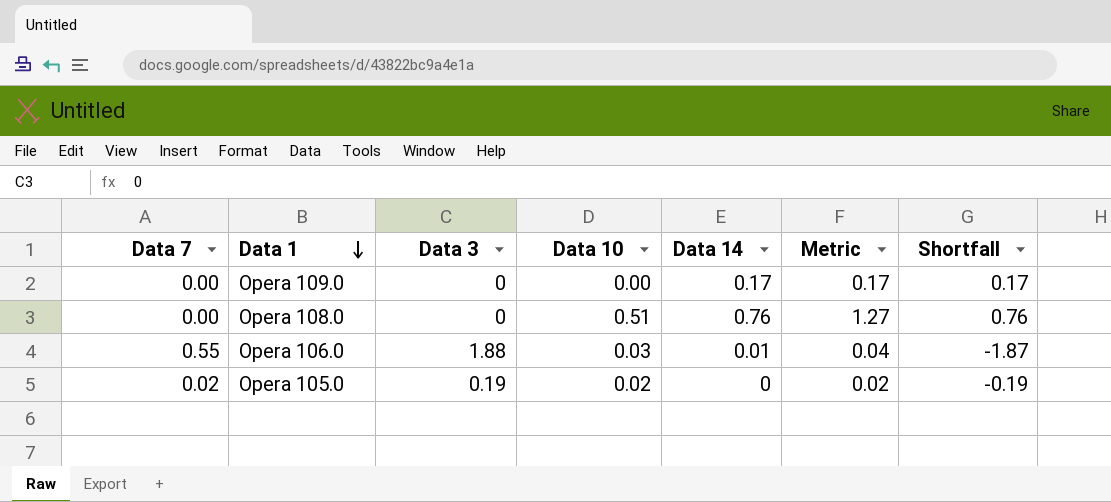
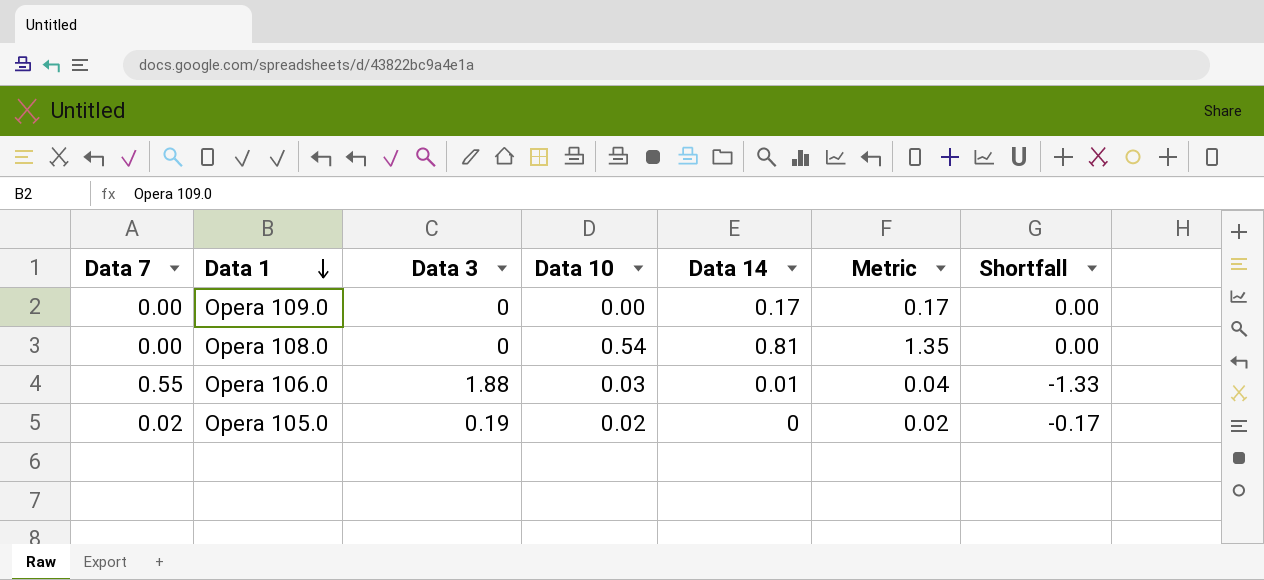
column Shortfall | formula: [Data 14] - [Data 3] -> [Data 7] - [Data 3]
Opera 108.0 | Data 10: 0.51 -> 0.54
Opera 108.0 | Data 14: 0.76 -> 0.81
Opera 108.0 | Metric: 1.27 -> 1.35

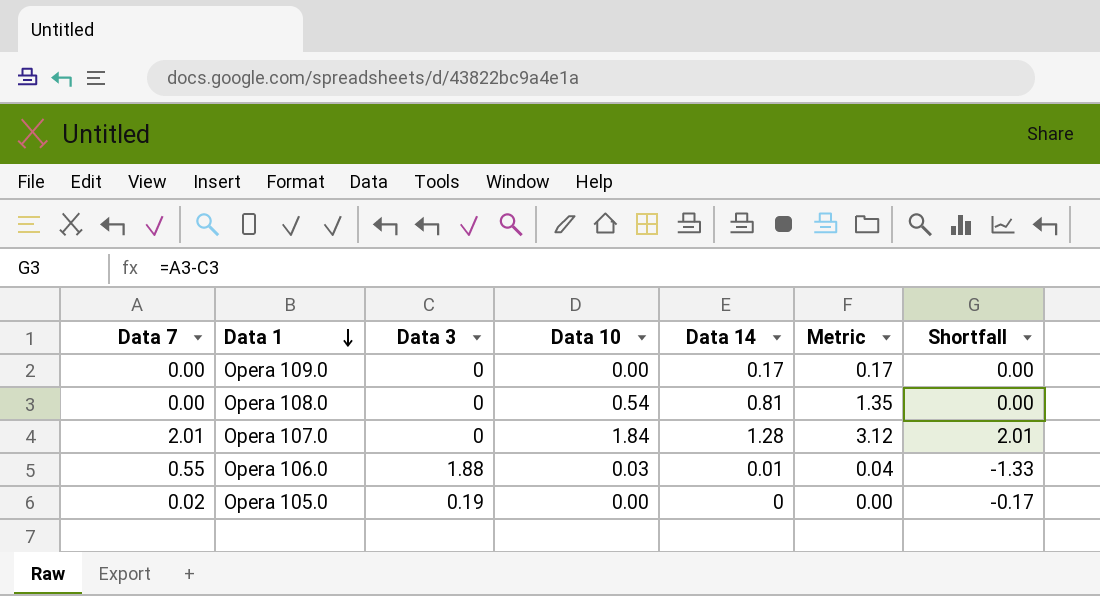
row Opera 107.0: none -> 2.01 | 0 | 1.84 | 1.28 | 3.12 | 2.01
Opera 105.0 | Data 10: 0.02 -> 0.00
Opera 105.0 | Metric: 0.02 -> 0.00

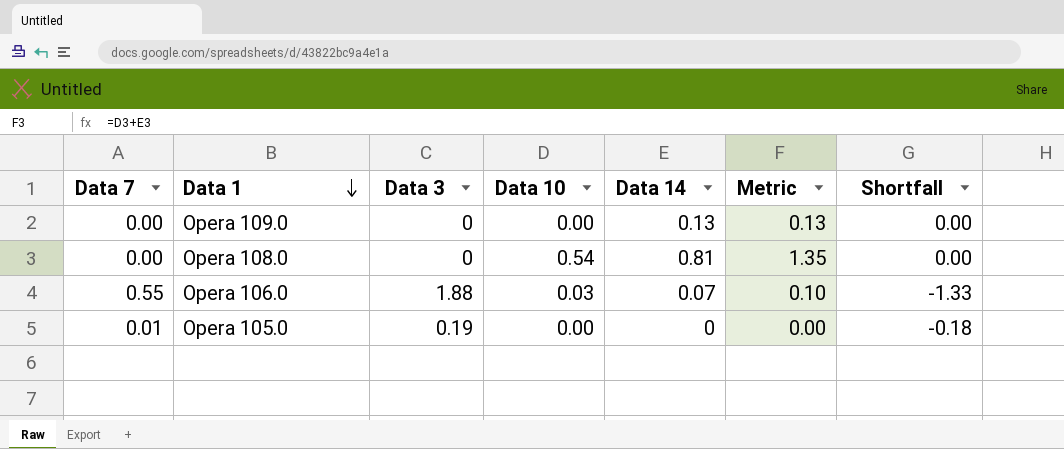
row Opera 107.0: 2.01 | 0 | 1.84 | 1.28 | 3.12 | 2.01 -> none
Opera 109.0 | Data 14: 0.17 -> 0.13
Opera 109.0 | Metric: 0.17 -> 0.13
Opera 106.0 | Data 14: 0.01 -> 0.07
Opera 106.0 | Metric: 0.04 -> 0.10
Opera 105.0 | Data 7: 0.02 -> 0.01
Opera 105.0 | Shortfall: -0.17 -> -0.18

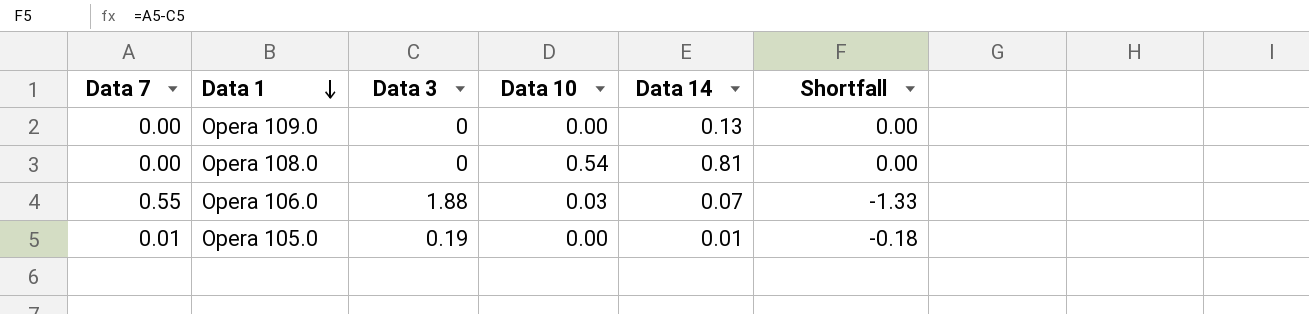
column Metric | formula: [Data 10] + [Data 14] -> none
Opera 105.0 | Data 14: 0 -> 0.01

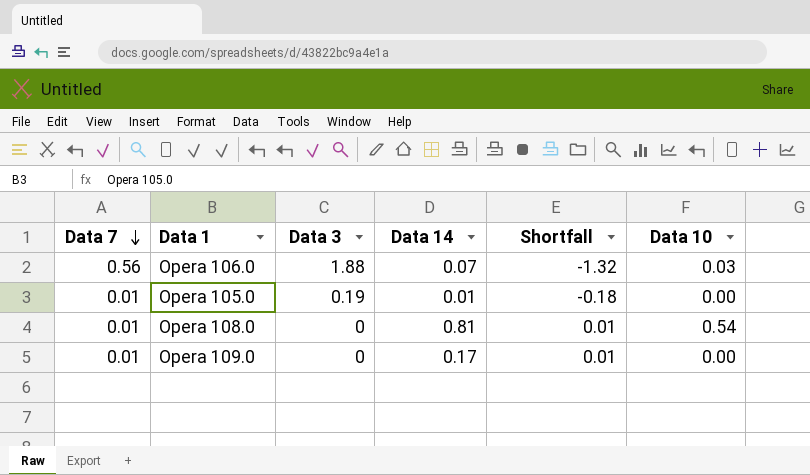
row order: Data 1 descending -> Data 7 descending
column Data 10 | position: 4 -> 6
Opera 106.0 | Data 7: 0.55 -> 0.56
Opera 106.0 | Shortfall: -1.33 -> -1.32
Opera 108.0 | Data 7: 0.00 -> 0.01
Opera 108.0 | Shortfall: 0.00 -> 0.01
Opera 109.0 | Data 7: 0.00 -> 0.01
Opera 109.0 | Data 14: 0.13 -> 0.17
Opera 109.0 | Shortfall: 0.00 -> 0.01

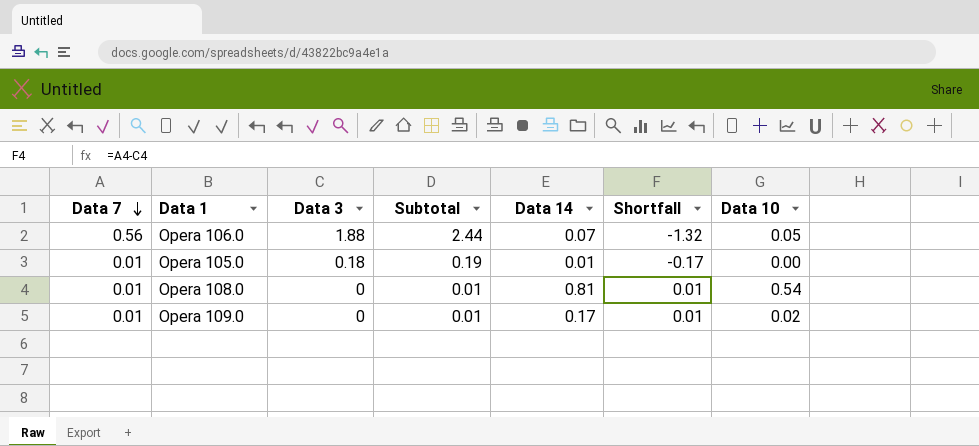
column Subtotal | formula: none -> [Data 7] + [Data 3]
Opera 106.0 | Data 10: 0.03 -> 0.05
Opera 105.0 | Data 3: 0.19 -> 0.18
Opera 105.0 | Shortfall: -0.18 -> -0.17
Opera 109.0 | Data 10: 0.00 -> 0.02

